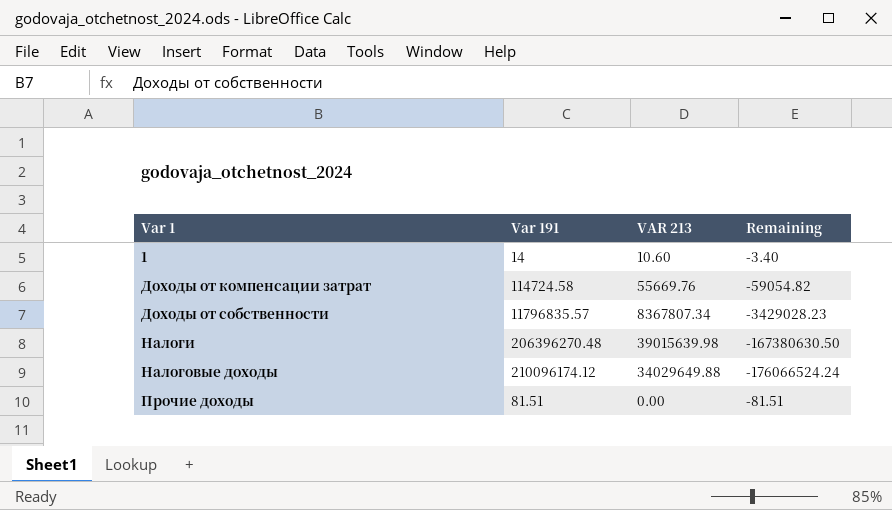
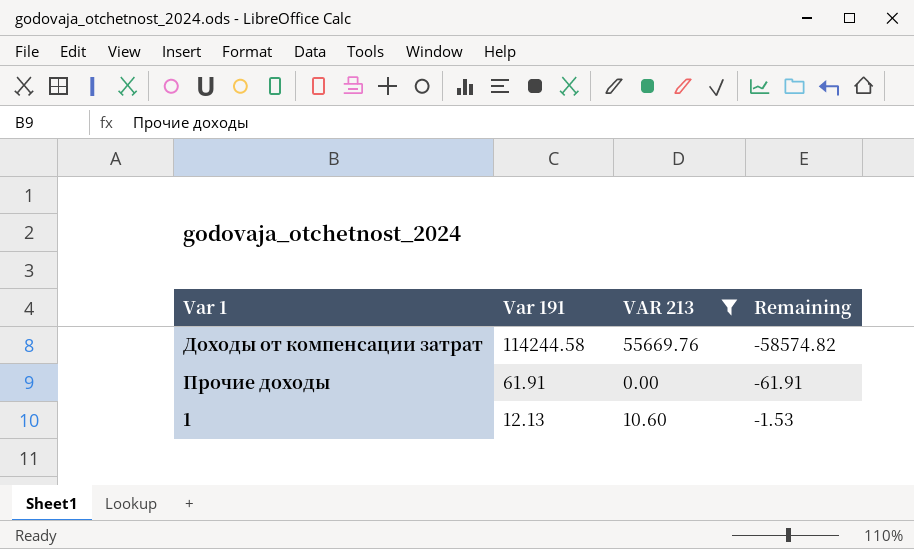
filter: none -> VAR 213 <= 55669.76
row order: Var 1 ascending -> Var 191 descending
Доходы от компенсации затрат | Var 191: 114724.58 -> 114244.58
Доходы от компенсации затрат | Remaining: -59054.82 -> -58574.82
Прочие доходы | Var 191: 81.51 -> 61.91
Прочие доходы | Remaining: -81.51 -> -61.91
1 | Var 191: 14 -> 12.13
1 | Remaining: -3.40 -> -1.53

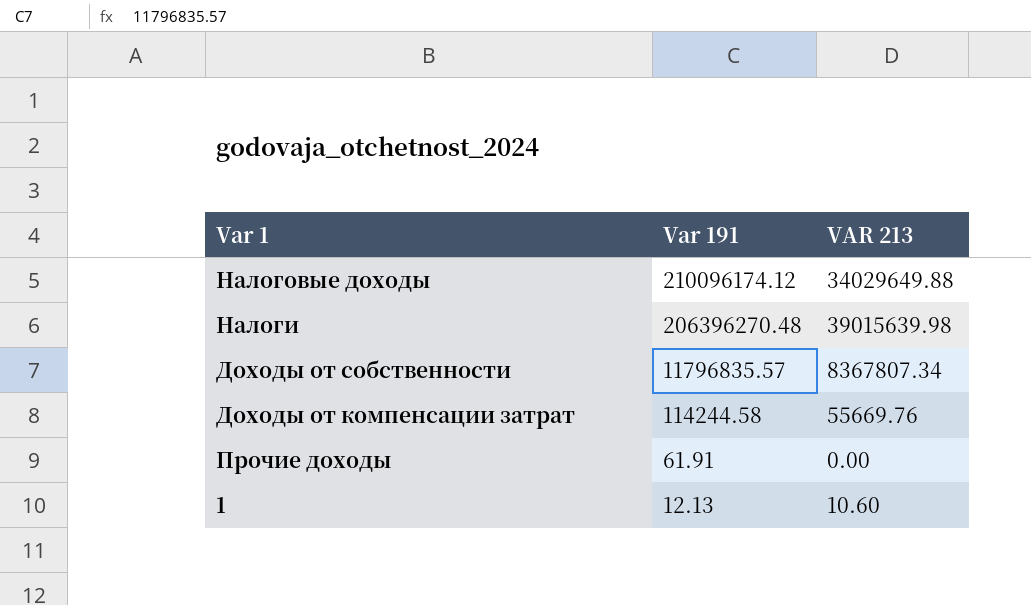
filter: VAR 213 <= 55669.76 -> none
column Remaining | formula: [VAR 213] - [Var 191] -> none

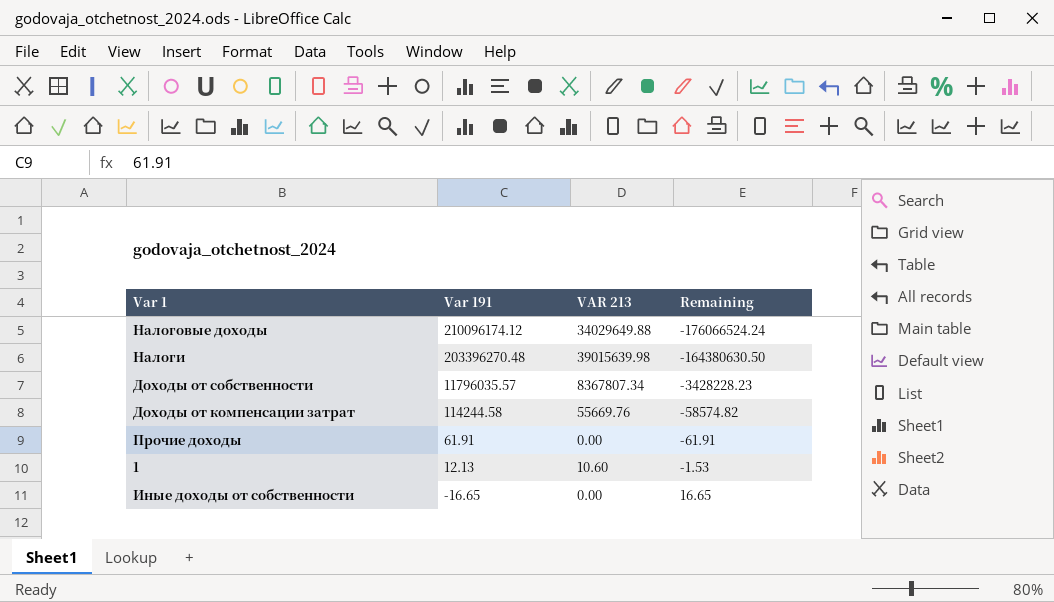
column Remaining | formula: none -> [VAR 213] - [Var 191]
Налоги | Var 191: 206396270.48 -> 203396270.48
Доходы от собственности | Var 191: 11796835.57 -> 11796035.57
row Иные доходы от собственности: none -> -16.65 | 0.00 | 16.65

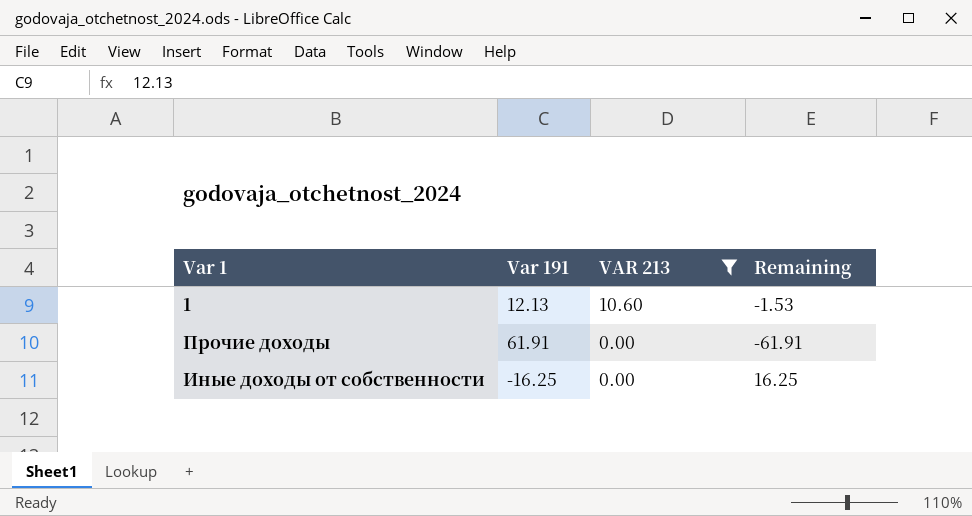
filter: none -> VAR 213 <= 10.60
row order: Var 191 descending -> VAR 213 descending
Иные доходы от собственности | Var 191: -16.65 -> -16.25
Иные доходы от собственности | Remaining: 16.65 -> 16.25

